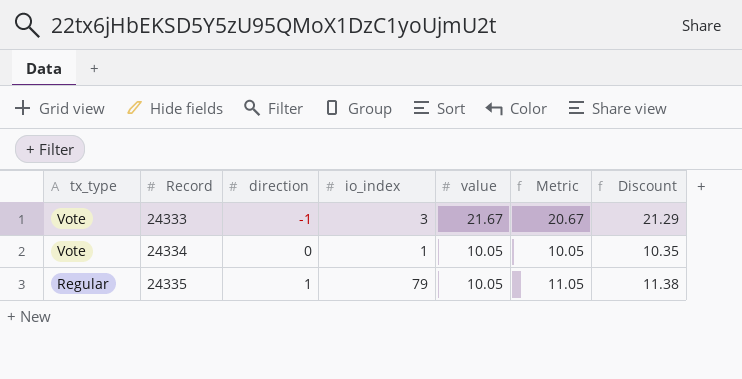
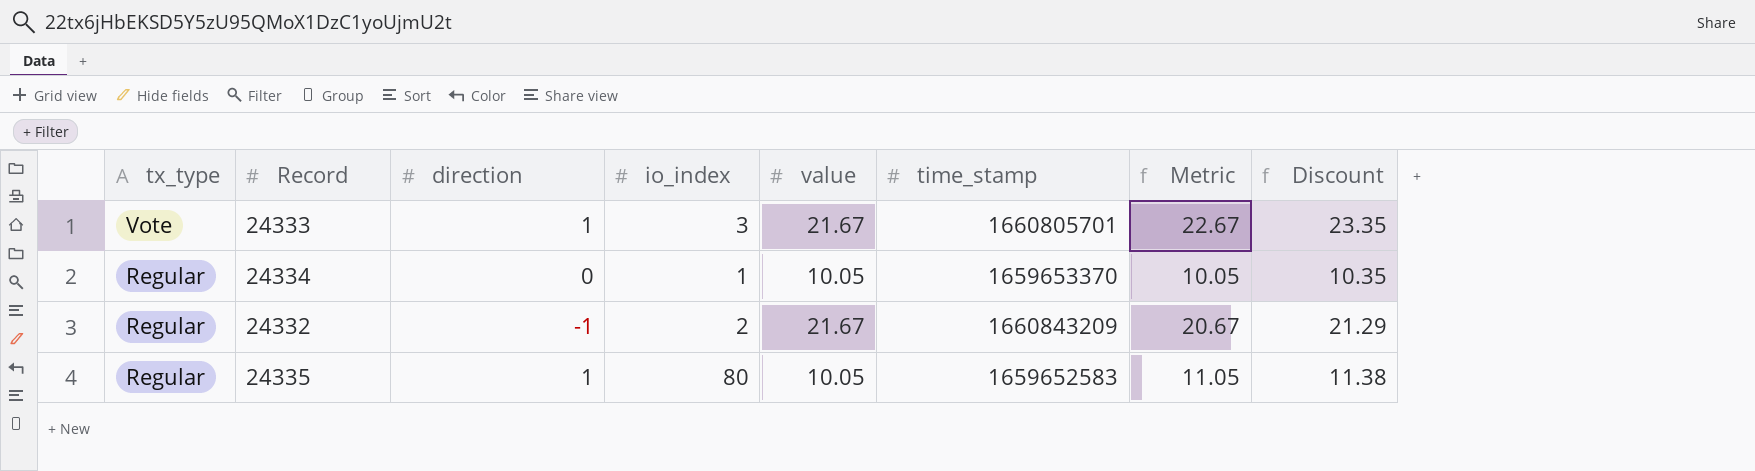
column time_stamp | position: none -> 6
24333 | direction: -1 -> 1
24333 | Metric: 20.67 -> 22.67
24333 | Discount: 21.29 -> 23.35
24334 | tx_type: Vote -> Regular
row 24332: none -> Regular | -1 | 2 | 21.67 | 1660843209 | 20.67 | 21.29
24335 | io_index: 79 -> 80

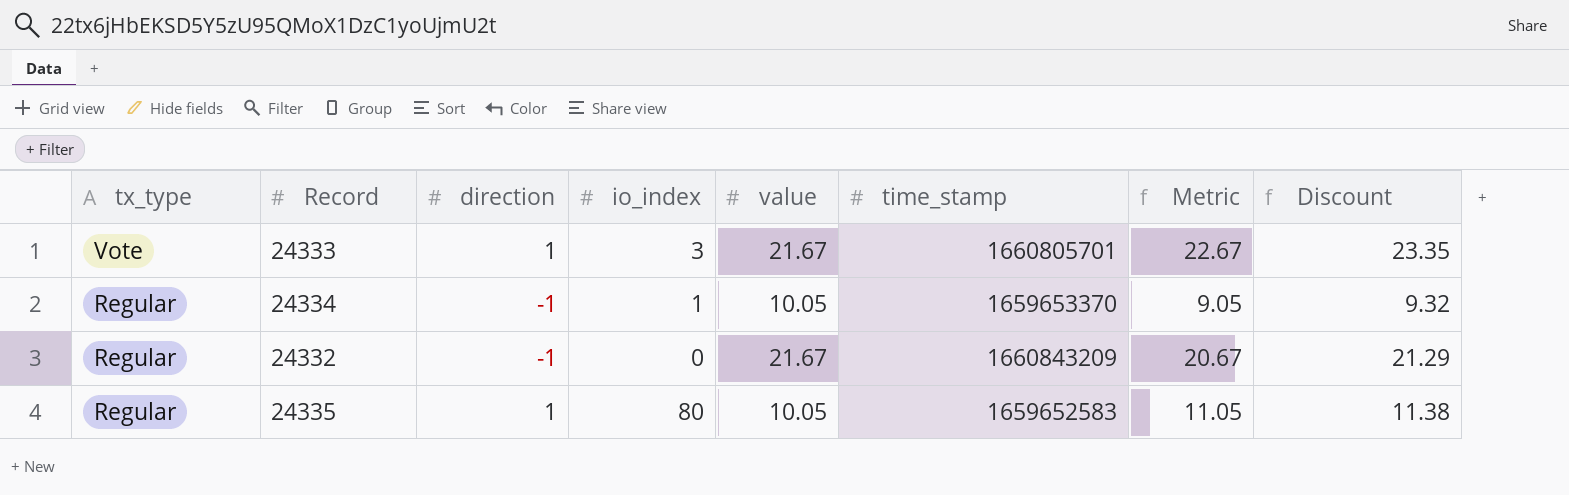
24334 | direction: 0 -> -1
24334 | Metric: 10.05 -> 9.05
24334 | Discount: 10.35 -> 9.32
24332 | io_index: 2 -> 0

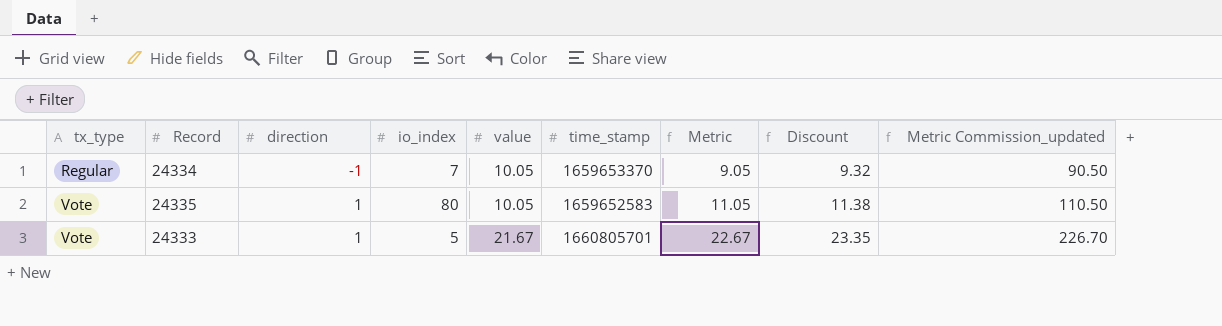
row order: tx_type descending -> tx_type ascending
column Metric Commission_updated | formula: none -> [Metric] * 10
row 24332: Regular | -1 | 0 | 21.67 | 1660843209 | 20.67 | 21.29 -> none
24334 | io_index: 1 -> 7
24335 | tx_type: Regular -> Vote
24333 | io_index: 3 -> 5

